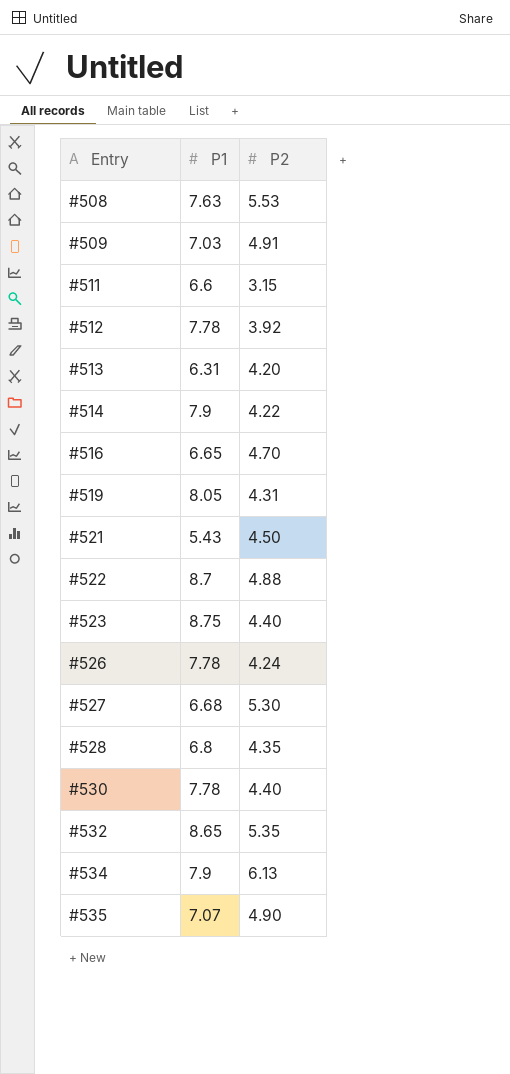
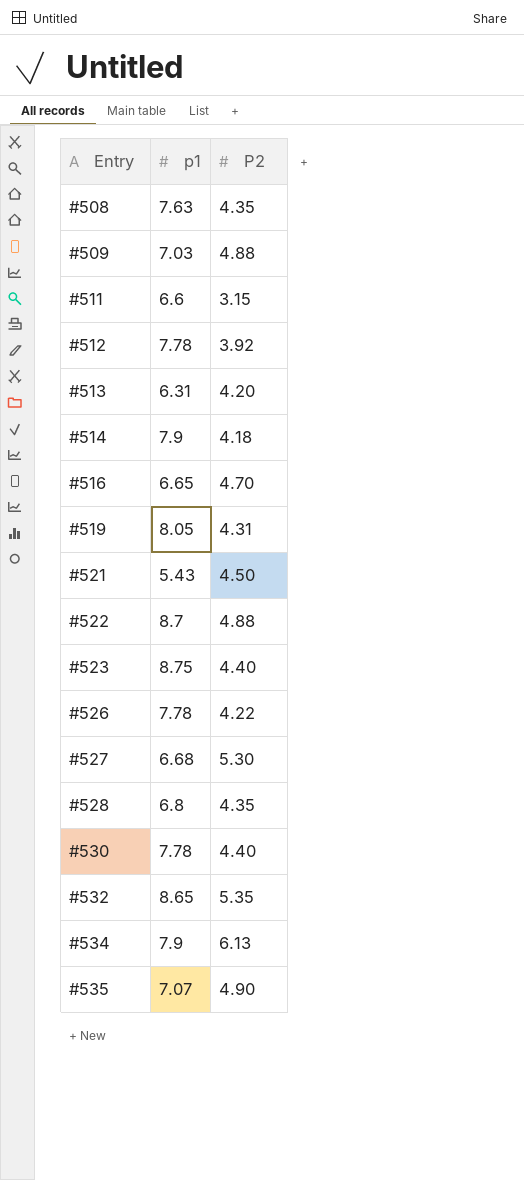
column name: P1 -> p1
#508 | P2: 5.53 -> 4.35
#509 | P2: 4.91 -> 4.88
#514 | P2: 4.22 -> 4.18
#526 | P2: 4.24 -> 4.22

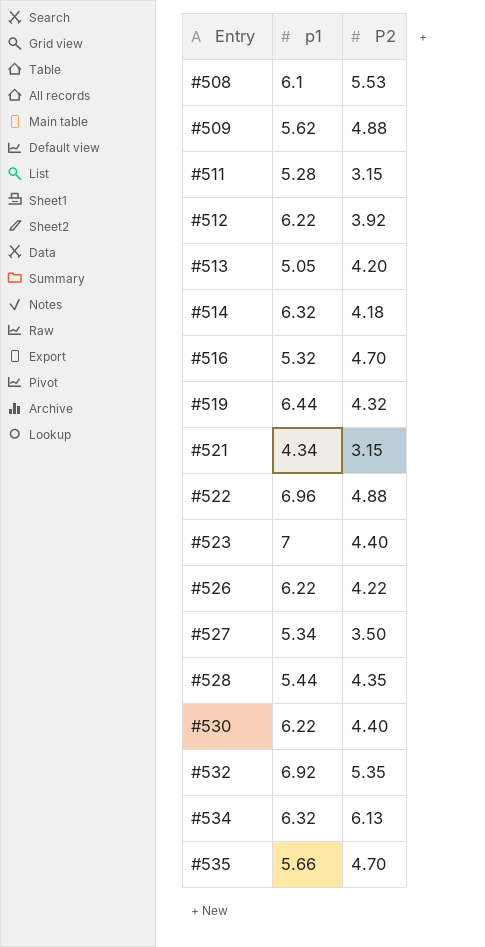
#508 | p1: 7.63 -> 6.1
#508 | P2: 4.35 -> 5.53
#509 | p1: 7.03 -> 5.62
#511 | p1: 6.6 -> 5.28
#512 | p1: 7.78 -> 6.22
#513 | p1: 6.31 -> 5.05
#514 | p1: 7.9 -> 6.32
#516 | p1: 6.65 -> 5.32
#519 | p1: 8.05 -> 6.44
#519 | P2: 4.31 -> 4.32
#521 | p1: 5.43 -> 4.34
#521 | P2: 4.50 -> 3.15
#522 | p1: 8.7 -> 6.96
#523 | p1: 8.75 -> 7
#526 | p1: 7.78 -> 6.22
#527 | p1: 6.68 -> 5.34
#527 | P2: 5.30 -> 3.50
#528 | p1: 6.8 -> 5.44
#530 | p1: 7.78 -> 6.22
#532 | p1: 8.65 -> 6.92
#534 | p1: 7.9 -> 6.32
#535 | p1: 7.07 -> 5.66
#535 | P2: 4.90 -> 4.70

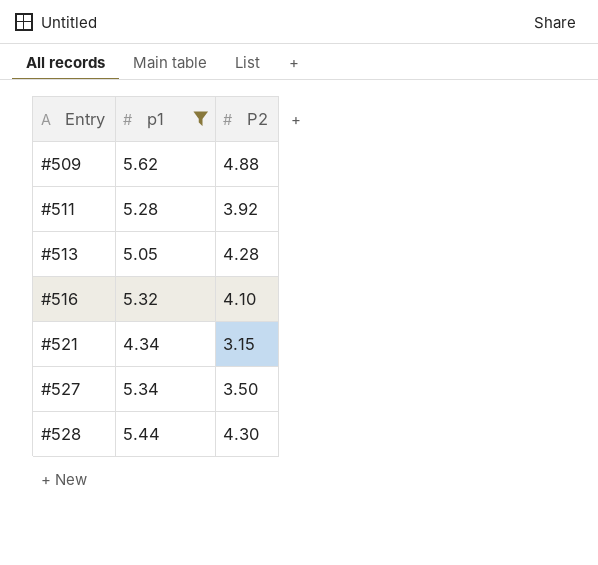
filter: none -> p1 <= 5.62
#511 | P2: 3.15 -> 3.92
#513 | P2: 4.20 -> 4.28
#516 | P2: 4.70 -> 4.10
#528 | P2: 4.35 -> 4.30

